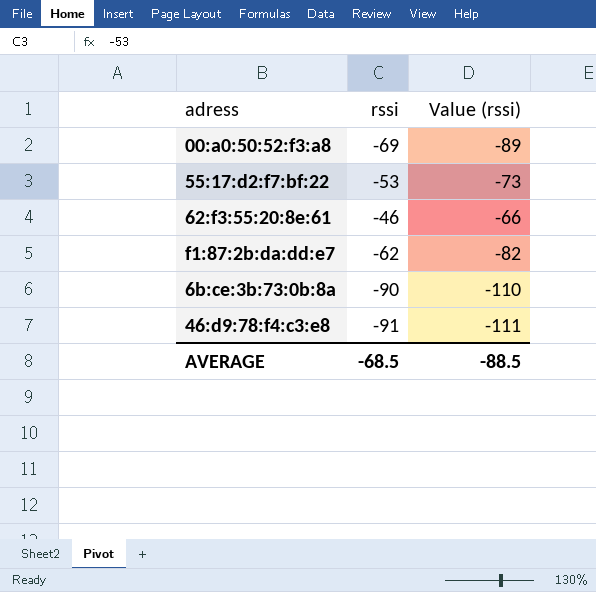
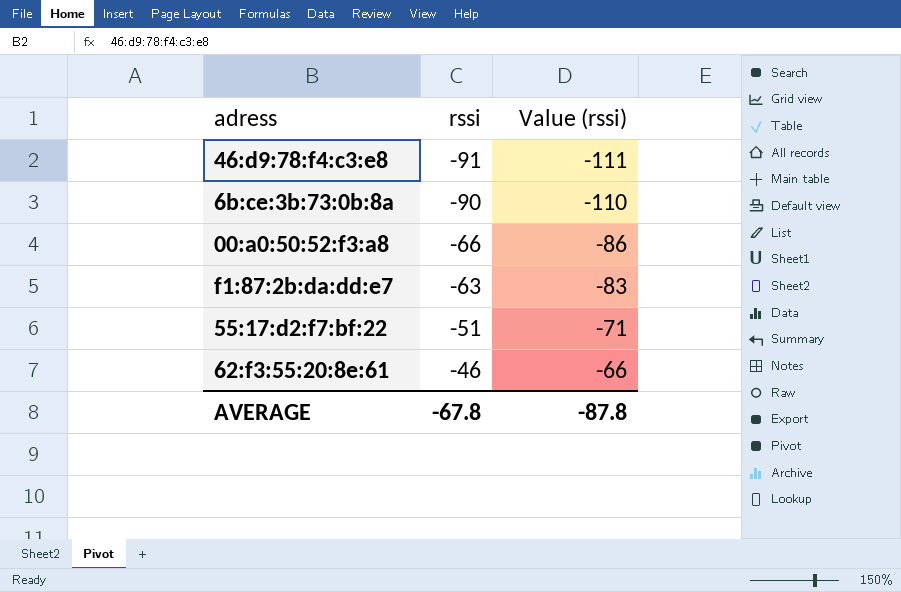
row order: none -> rssi ascending
00:a0:50:52:f3:a8 | rssi: -69 -> -66
00:a0:50:52:f3:a8 | Value (rssi): -89 -> -86
f1:87:2b:da:dd:e7 | rssi: -62 -> -63
f1:87:2b:da:dd:e7 | Value (rssi): -82 -> -83
55:17:d2:f7:bf:22 | rssi: -53 -> -51
55:17:d2:f7:bf:22 | Value (rssi): -73 -> -71
AVERAGE | rssi: -68.5 -> -67.8
AVERAGE | Value (rssi): -88.5 -> -87.8

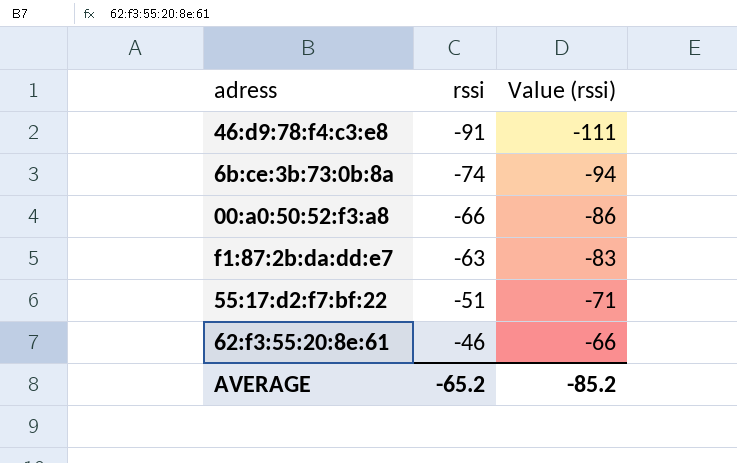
6b:ce:3b:73:0b:8a | rssi: -90 -> -74
6b:ce:3b:73:0b:8a | Value (rssi): -110 -> -94
AVERAGE | rssi: -67.8 -> -65.2
AVERAGE | Value (rssi): -87.8 -> -85.2

